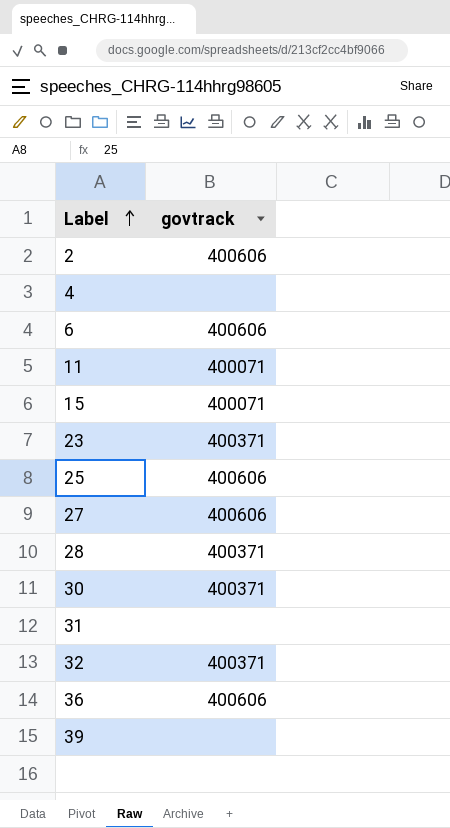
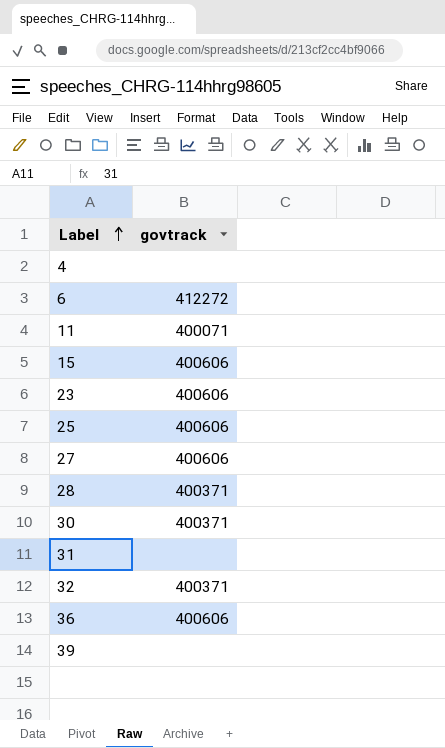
row 2: 400606 -> none
6 | govtrack: 400606 -> 412272
15 | govtrack: 400071 -> 400606
23 | govtrack: 400371 -> 400606

